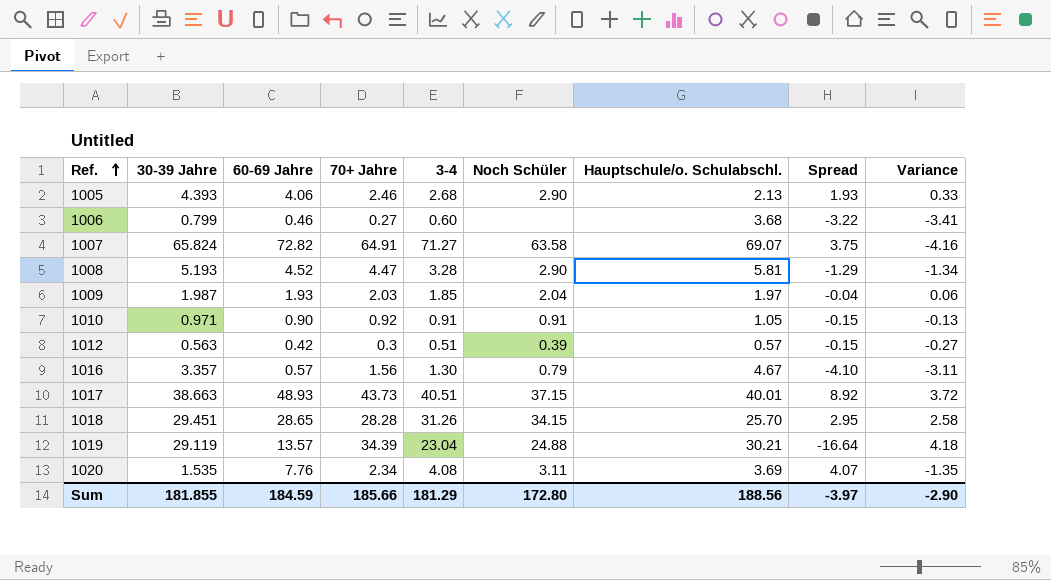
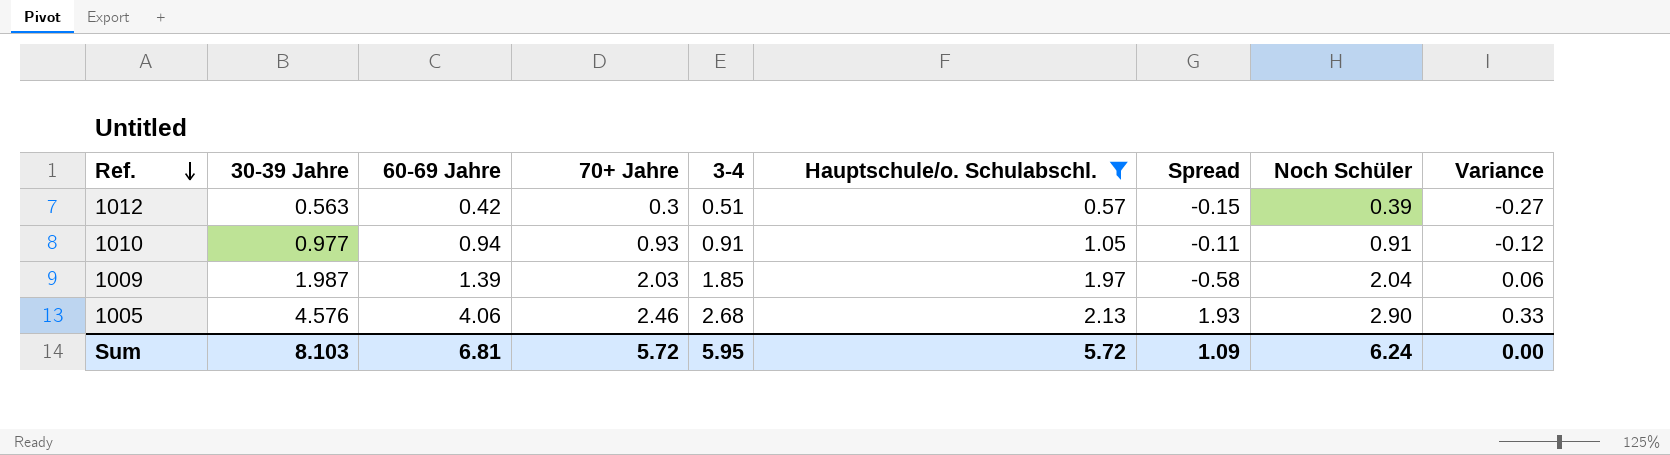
filter: none -> Hauptschule/o. Schulabschl. <= 2.13
row order: Ref. ascending -> Ref. descending
column Noch Schüler | position: 6 -> 8
1010 | 30-39 Jahre: 0.971 -> 0.977
1010 | 60-69 Jahre: 0.90 -> 0.94
1010 | 70+ Jahre: 0.92 -> 0.93
1010 | Spread: -0.15 -> -0.11
1010 | Variance: -0.13 -> -0.12
1009 | 60-69 Jahre: 1.93 -> 1.39
1009 | Spread: -0.04 -> -0.58
1005 | 30-39 Jahre: 4.393 -> 4.576
Sum | 30-39 Jahre: 181.855 -> 8.103
Sum | 60-69 Jahre: 184.59 -> 6.81
Sum | 70+ Jahre: 185.66 -> 5.72
Sum | 3-4: 181.29 -> 5.95
Sum | Hauptschule/o. Schulabschl.: 188.56 -> 5.72
Sum | Spread: -3.97 -> 1.09
Sum | Noch Schüler: 172.80 -> 6.24
Sum | Variance: -2.90 -> 0.00

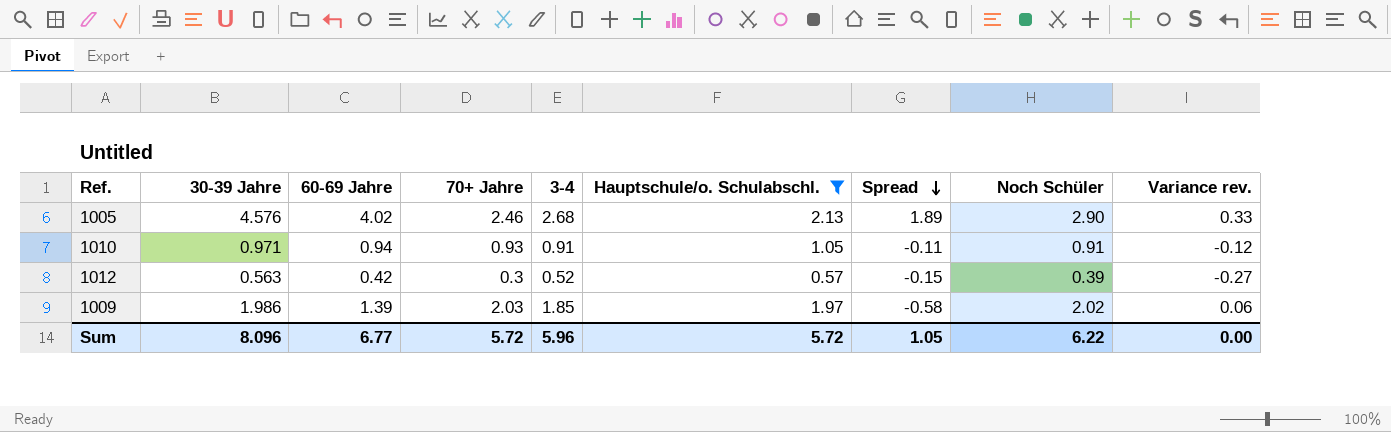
row order: Ref. descending -> Spread descending
column name: Variance -> Variance rev.
1005 | 60-69 Jahre: 4.06 -> 4.02
1005 | Spread: 1.93 -> 1.89
1010 | 30-39 Jahre: 0.977 -> 0.971
1012 | 3-4: 0.51 -> 0.52
1009 | 30-39 Jahre: 1.987 -> 1.986
1009 | Noch Schüler: 2.04 -> 2.02
Sum | 30-39 Jahre: 8.103 -> 8.096
Sum | 60-69 Jahre: 6.81 -> 6.77
Sum | 3-4: 5.95 -> 5.96
Sum | Spread: 1.09 -> 1.05
Sum | Noch Schüler: 6.24 -> 6.22

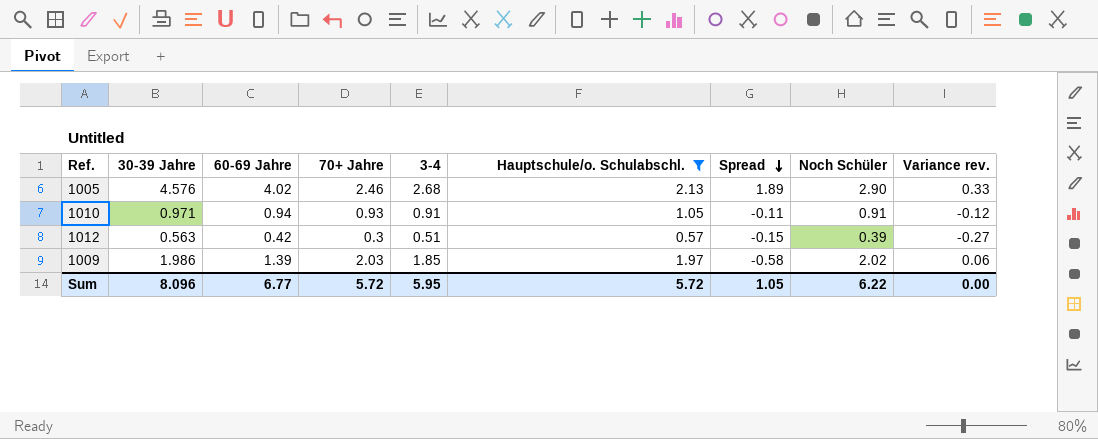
1012 | 3-4: 0.52 -> 0.51
Sum | 3-4: 5.96 -> 5.95

